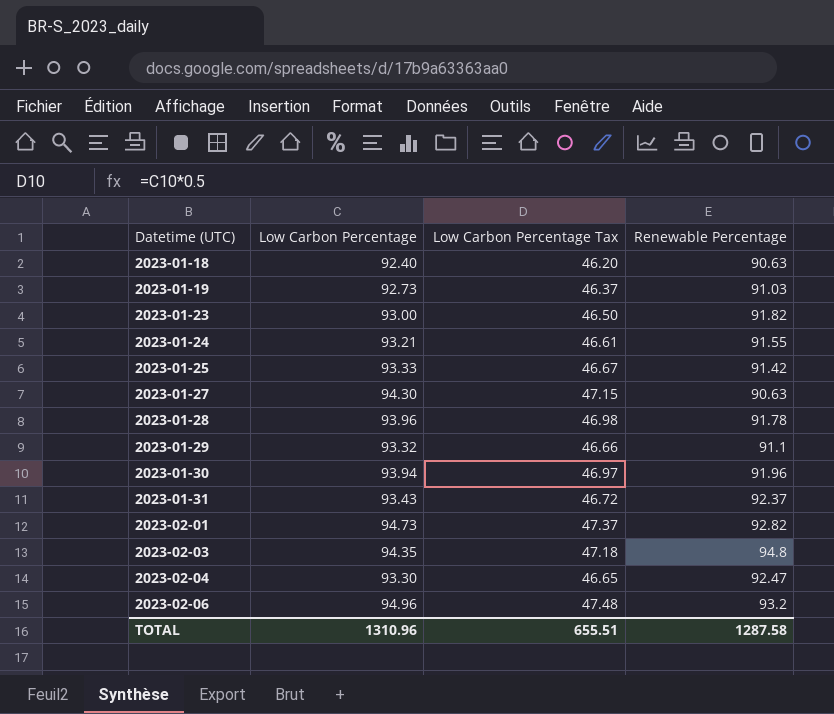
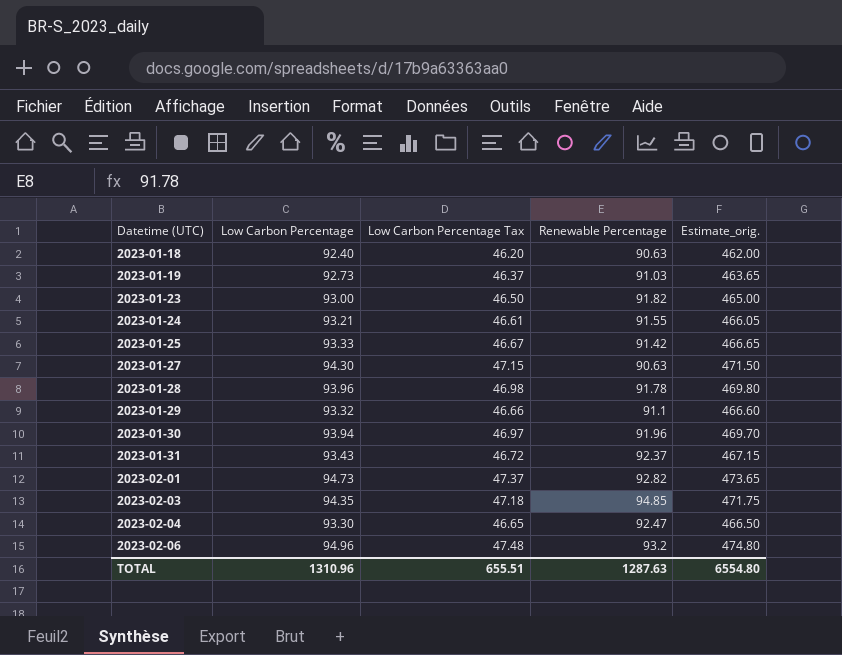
column Estimate_orig. | formula: none -> [Low Carbon Percentage] * 5
2023-02-03 | Renewable Percentage: 94.8 -> 94.85
TOTAL | Renewable Percentage: 1287.58 -> 1287.63

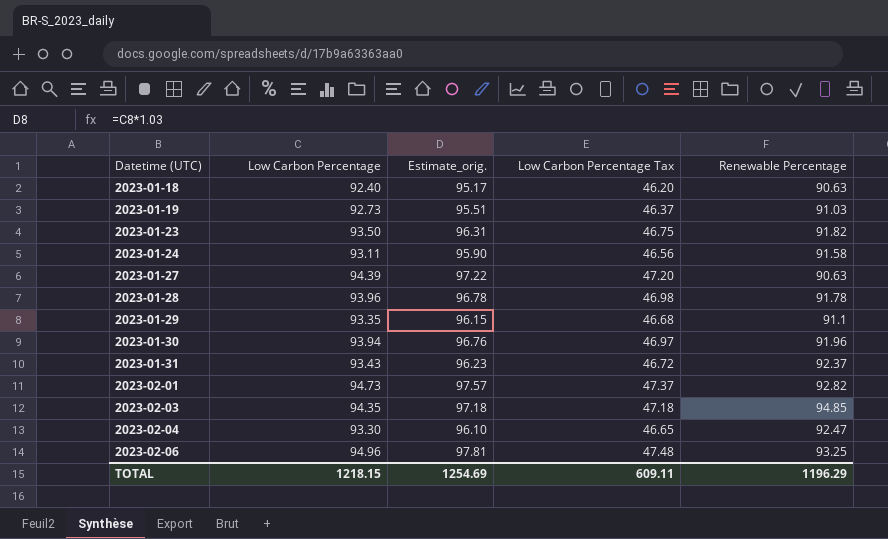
column Estimate_orig. | formula: [Low Carbon Percentage] * 5 -> [Low Carbon Percentage] * 1.03
column Estimate_orig. | position: 5 -> 3
row 2023-01-25: 93.33 | 46.67 | 91.42 | 466.65 -> none
2023-01-23 | Low Carbon Percentage: 93.00 -> 93.50
2023-01-23 | Low Carbon Percentage Tax: 46.50 -> 46.75
2023-01-24 | Low Carbon Percentage: 93.21 -> 93.11
2023-01-24 | Low Carbon Percentage Tax: 46.61 -> 46.56
2023-01-24 | Renewable Percentage: 91.55 -> 91.58
2023-01-27 | Low Carbon Percentage: 94.30 -> 94.39
2023-01-27 | Low Carbon Percentage Tax: 47.15 -> 47.20
2023-01-29 | Low Carbon Percentage: 93.32 -> 93.35
2023-01-29 | Low Carbon Percentage Tax: 46.66 -> 46.68
2023-02-06 | Renewable Percentage: 93.2 -> 93.25
TOTAL | Low Carbon Percentage: 1310.96 -> 1218.15
TOTAL | Estimate_orig.: 6554.80 -> 1254.69
TOTAL | Low Carbon Percentage Tax: 655.51 -> 609.11
TOTAL | Renewable Percentage: 1287.63 -> 1196.29

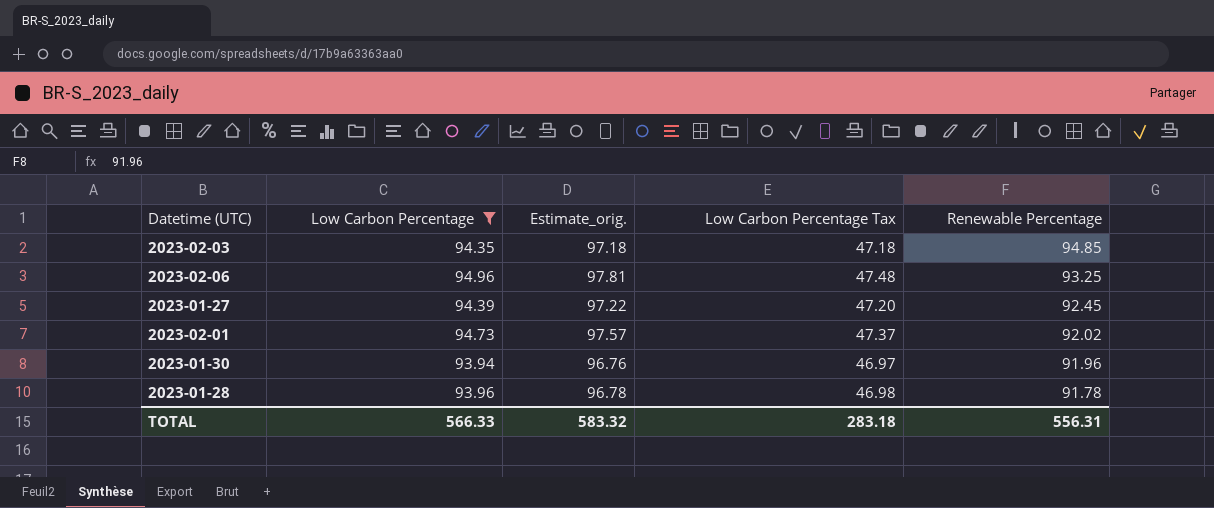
filter: none -> Low Carbon Percentage >= 93.94
row order: Datetime (UTC) ascending -> Renewable Percentage descending
2023-01-27 | Renewable Percentage: 90.63 -> 92.45
2023-02-01 | Renewable Percentage: 92.82 -> 92.02
TOTAL | Low Carbon Percentage: 1218.15 -> 566.33
TOTAL | Estimate_orig.: 1254.69 -> 583.32
TOTAL | Low Carbon Percentage Tax: 609.11 -> 283.18
TOTAL | Renewable Percentage: 1196.29 -> 556.31

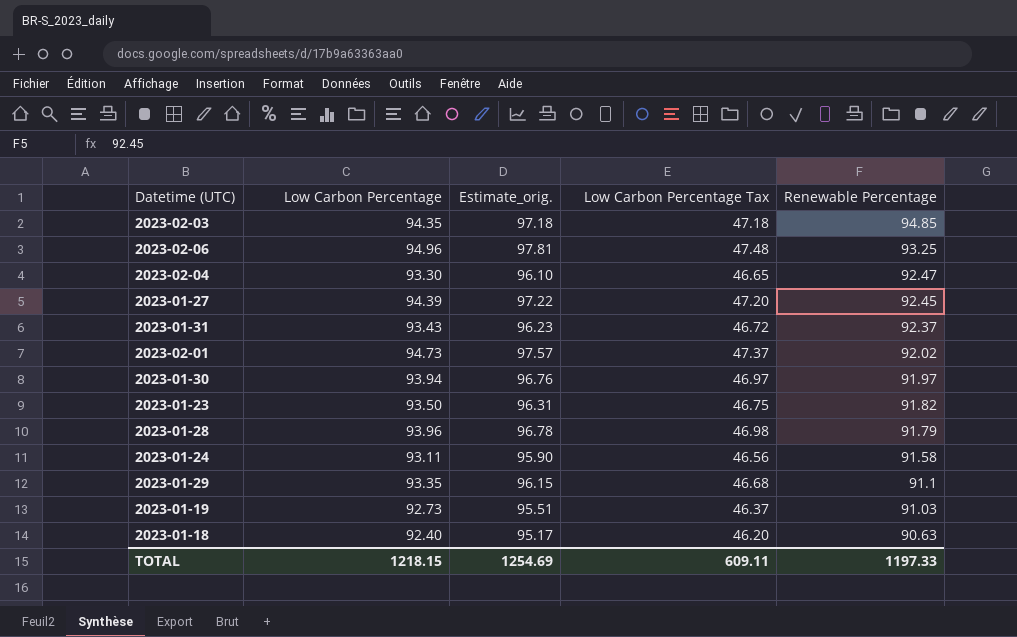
filter: Low Carbon Percentage >= 93.94 -> none
2023-01-30 | Renewable Percentage: 91.96 -> 91.97
2023-01-28 | Renewable Percentage: 91.78 -> 91.79
TOTAL | Low Carbon Percentage: 566.33 -> 1218.15
TOTAL | Estimate_orig.: 583.32 -> 1254.69
TOTAL | Low Carbon Percentage Tax: 283.18 -> 609.11
TOTAL | Renewable Percentage: 556.31 -> 1197.33

